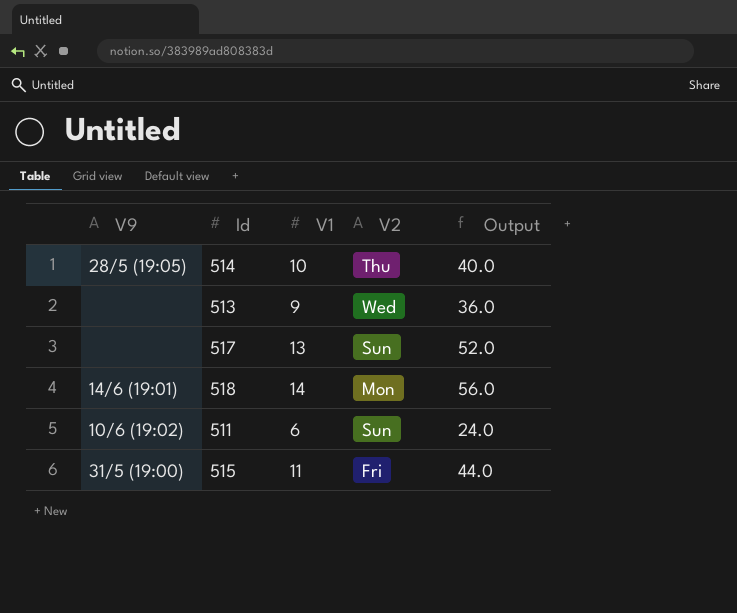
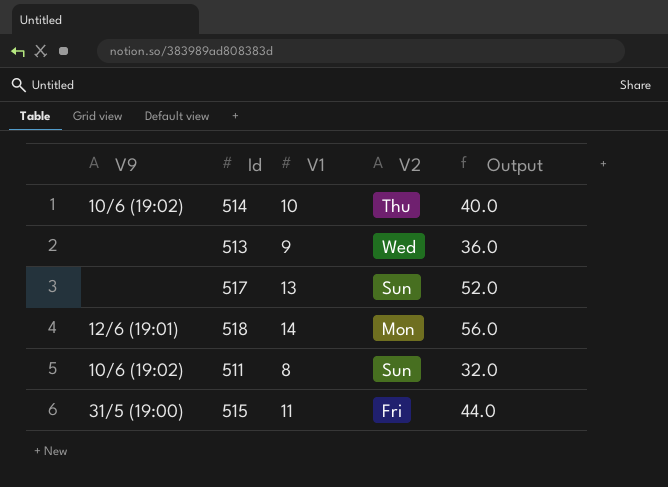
514 | V9: 28/5 (19:05) -> 10/6 (19:02)
518 | V9: 14/6 (19:01) -> 12/6 (19:01)
511 | V1: 6 -> 8
511 | Output: 24.0 -> 32.0

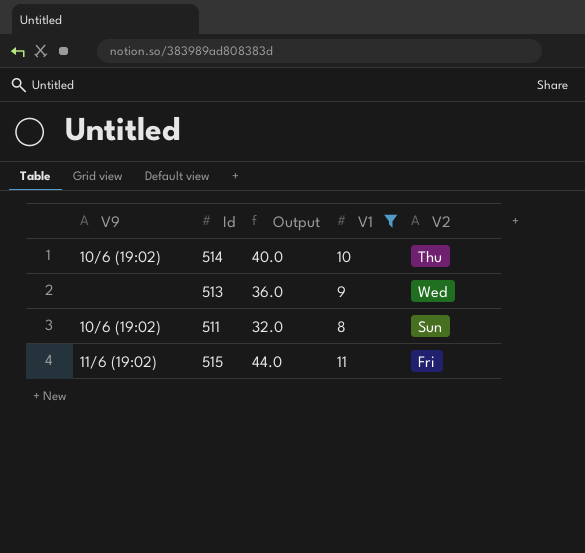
filter: none -> V1 <= 11
column Output | position: 5 -> 3
515 | V9: 31/5 (19:00) -> 11/6 (19:02)

